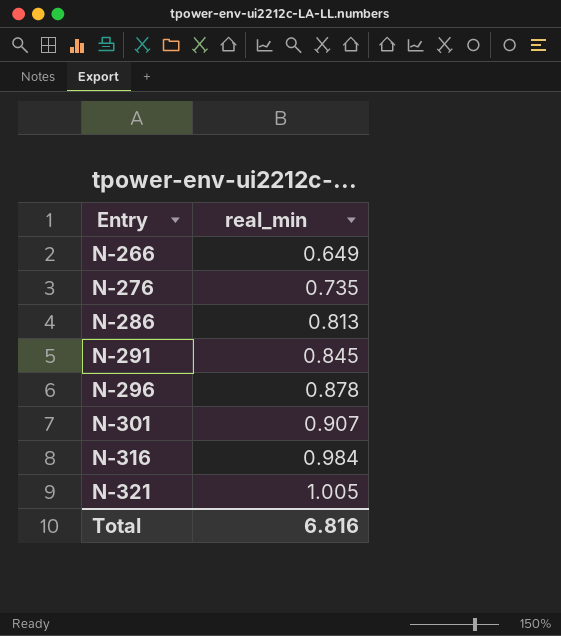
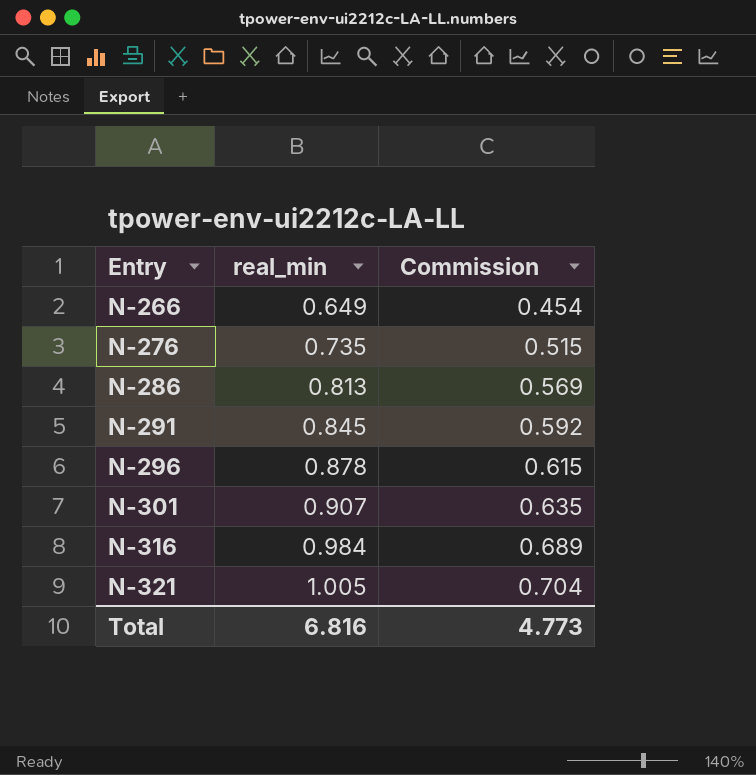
column Commission | formula: none -> [real_min] * 0.7

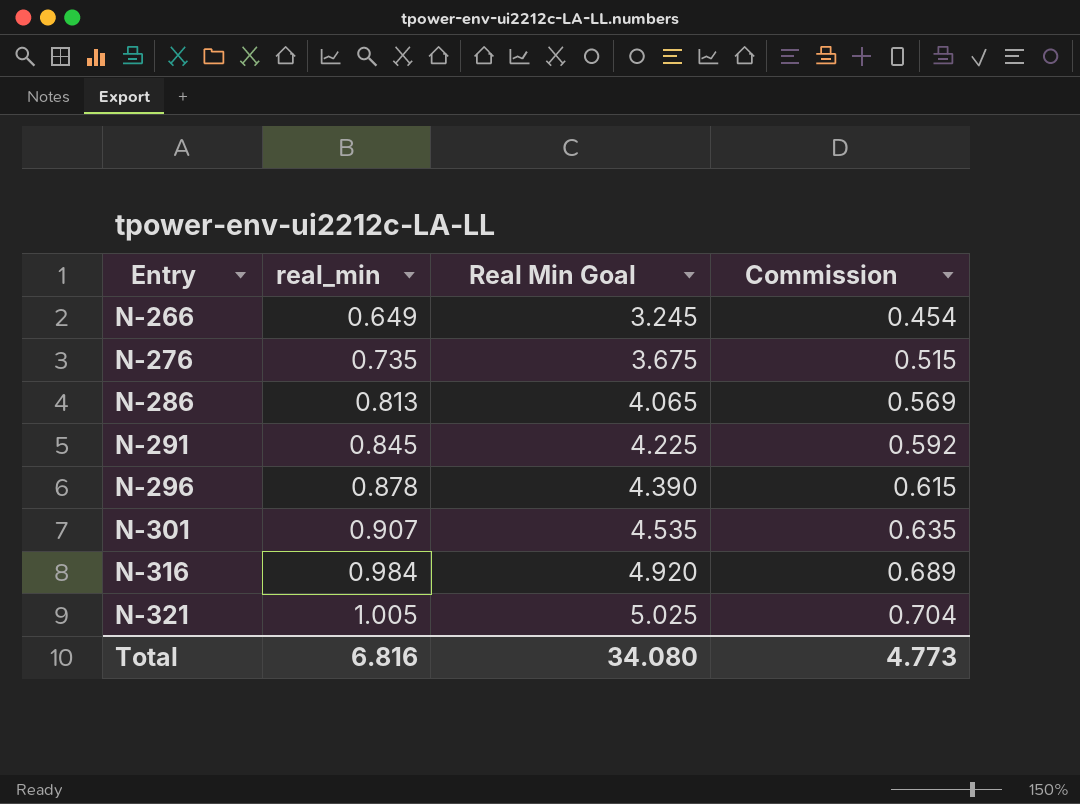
column Real Min Goal | formula: none -> [real_min] * 5

